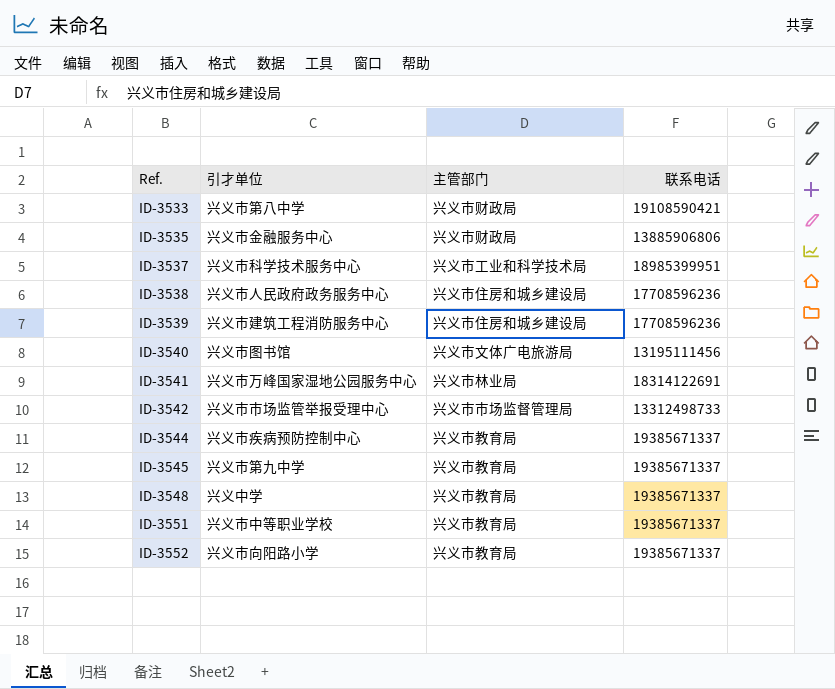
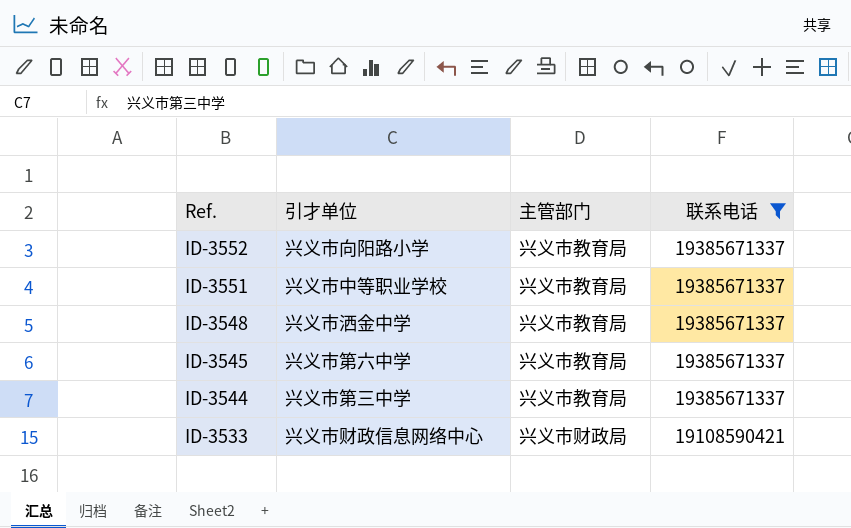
filter: none -> 联系电话 >= 19108590421
row order: Ref. ascending -> Ref. descending
ID-3548 | 引才单位: 兴义中学 -> 兴义市洒金中学
ID-3545 | 引才单位: 兴义市第九中学 -> 兴义市第六中学
ID-3544 | 引才单位: 兴义市疾病预防控制中心 -> 兴义市第三中学
ID-3533 | 引才单位: 兴义市第八中学 -> 兴义市财政信息网络中心

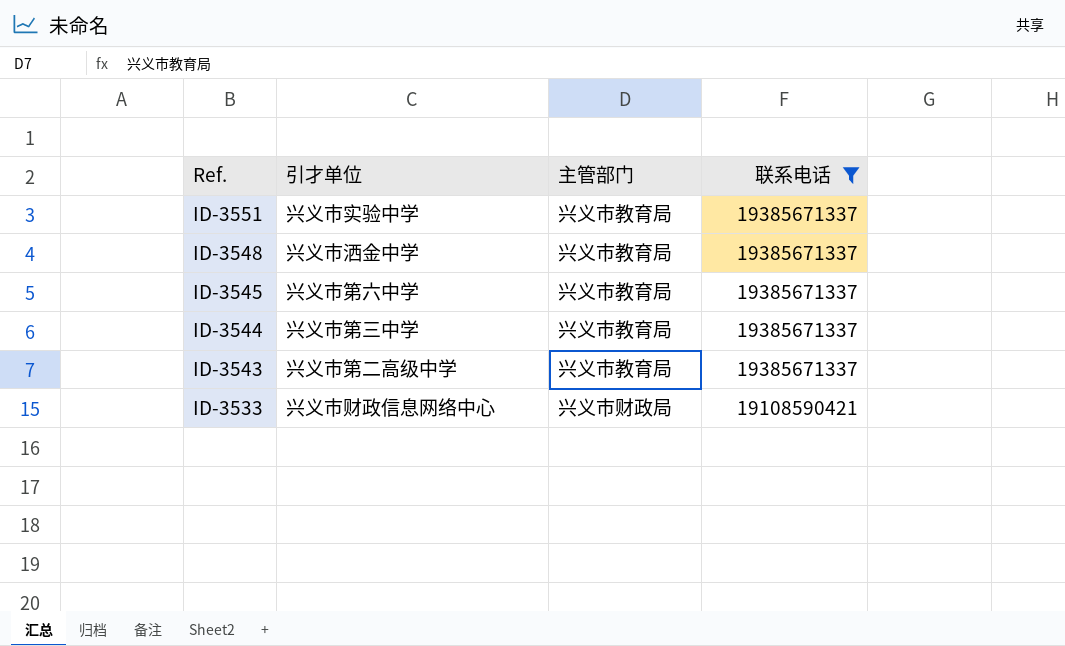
row ID-3552: 兴义市向阳路小学 | 兴义市教育局 | 19385671337 -> none
ID-3551 | 引才单位: 兴义市中等职业学校 -> 兴义市实验中学
row ID-3543: none -> 兴义市第二高级中学 | 兴义市教育局 | 19385671337

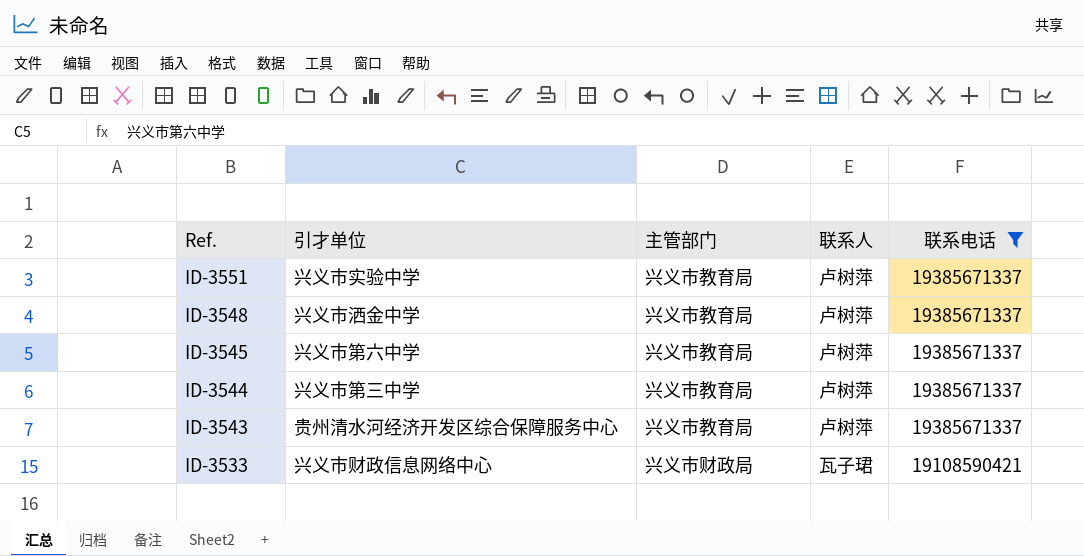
column 联系人 | position: none -> 4
ID-3543 | 引才单位: 兴义市第二高级中学 -> 贵州清水河经济开发区综合保障服务中心

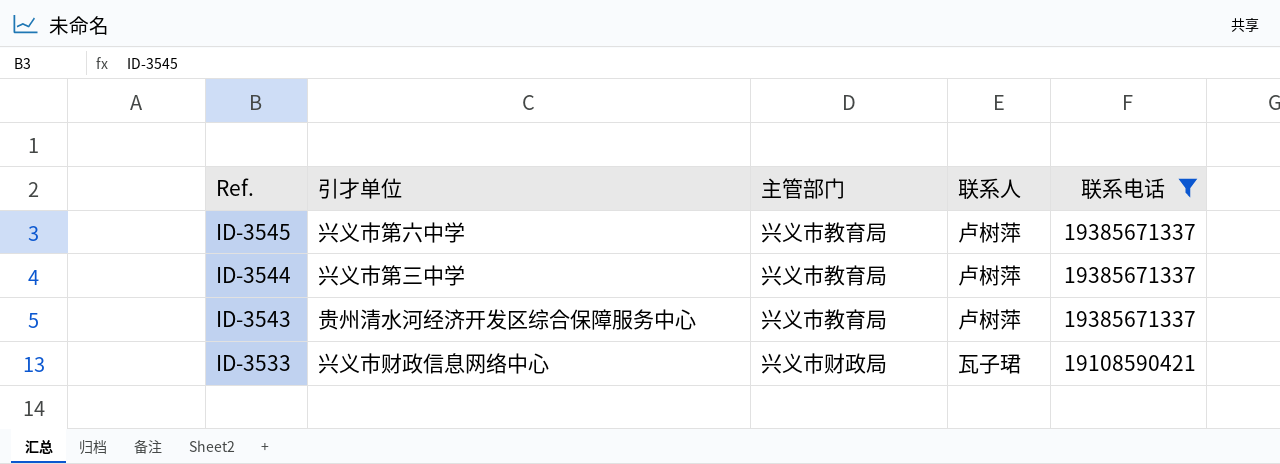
row ID-3551: 兴义市实验中学 | 兴义市教育局 | 卢树萍 | 19385671337 -> none
row ID-3548: 兴义市洒金中学 | 兴义市教育局 | 卢树萍 | 19385671337 -> none

